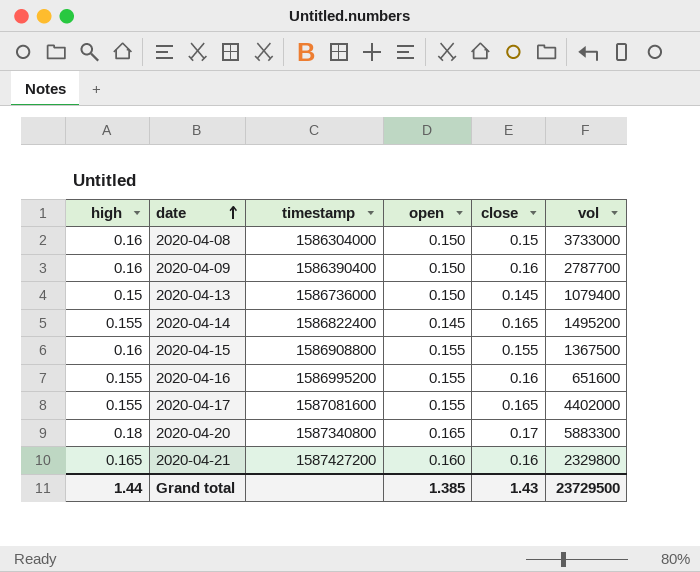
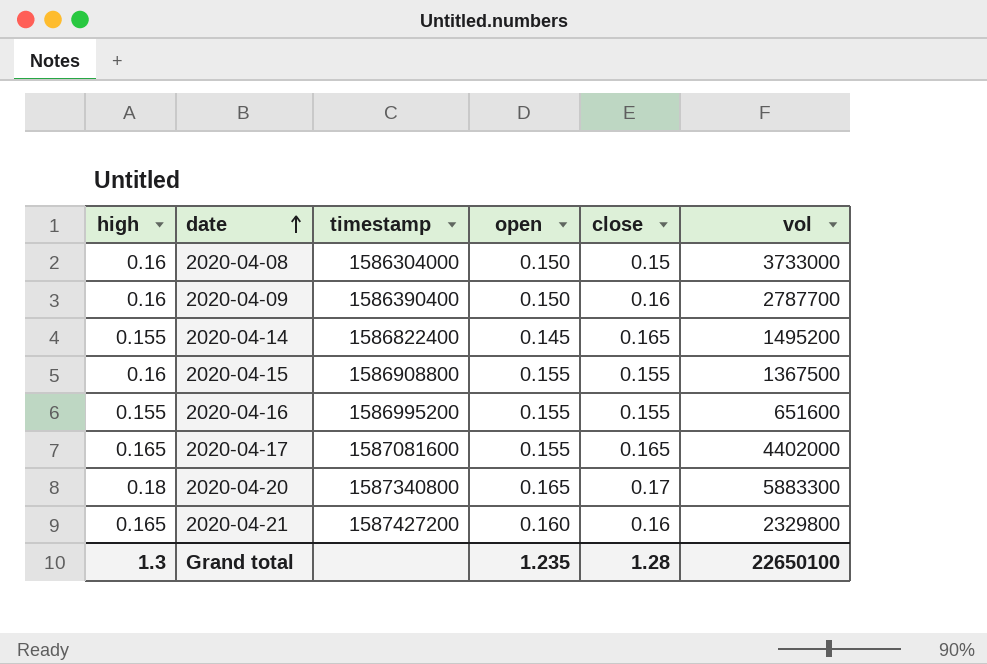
row 2020-04-13: 0.15 | 1586736000 | 0.150 | 0.145 | 1079400 -> none
2020-04-16 | close: 0.16 -> 0.155
2020-04-17 | high: 0.155 -> 0.165
Grand total | high: 1.44 -> 1.3
Grand total | open: 1.385 -> 1.235
Grand total | close: 1.43 -> 1.28
Grand total | vol: 23729500 -> 22650100

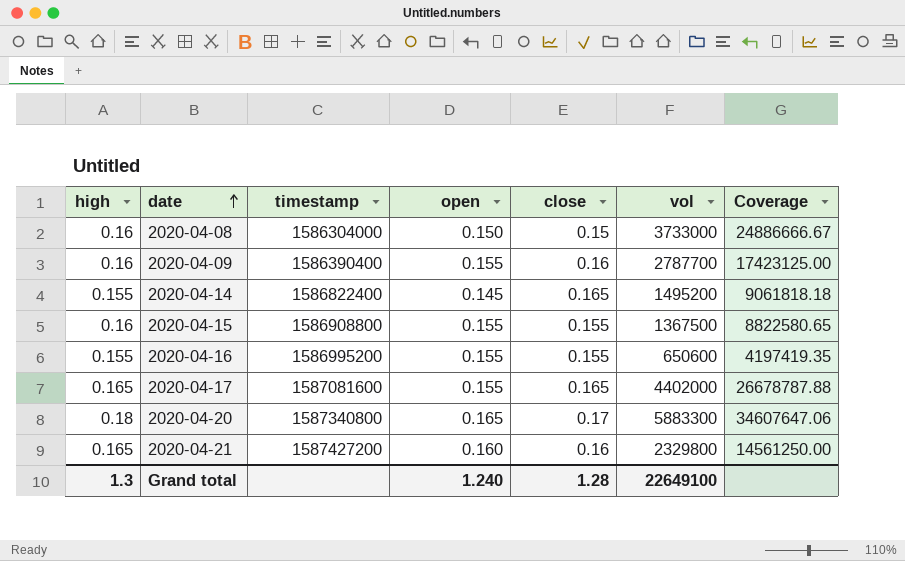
column Coverage | formula: none -> [vol] / [close]
2020-04-09 | open: 0.150 -> 0.155
2020-04-16 | vol: 651600 -> 650600
Grand total | open: 1.235 -> 1.240
Grand total | vol: 22650100 -> 22649100

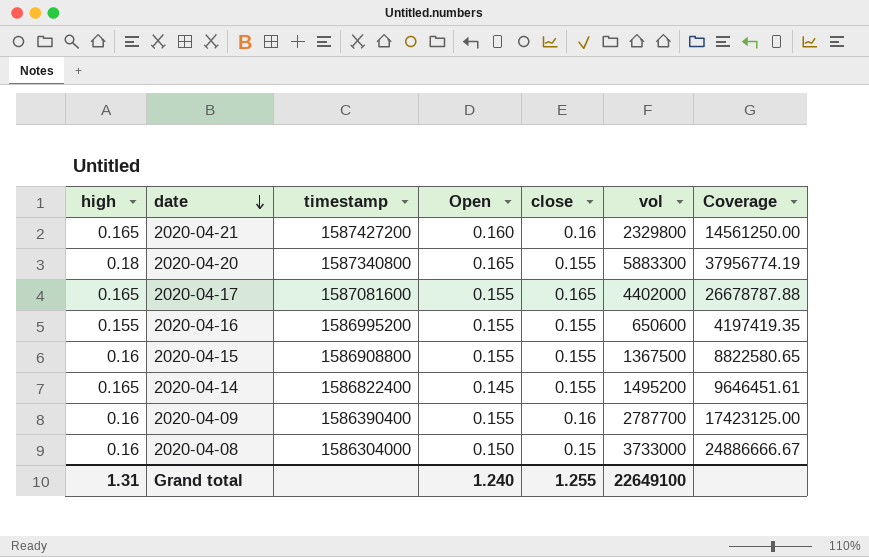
row order: date ascending -> date descending
column name: open -> Open
2020-04-20 | close: 0.17 -> 0.155
2020-04-20 | Coverage: 34607647.06 -> 37956774.19
2020-04-14 | high: 0.155 -> 0.165
2020-04-14 | close: 0.165 -> 0.155
2020-04-14 | Coverage: 9061818.18 -> 9646451.61
Grand total | high: 1.3 -> 1.31
Grand total | close: 1.28 -> 1.255

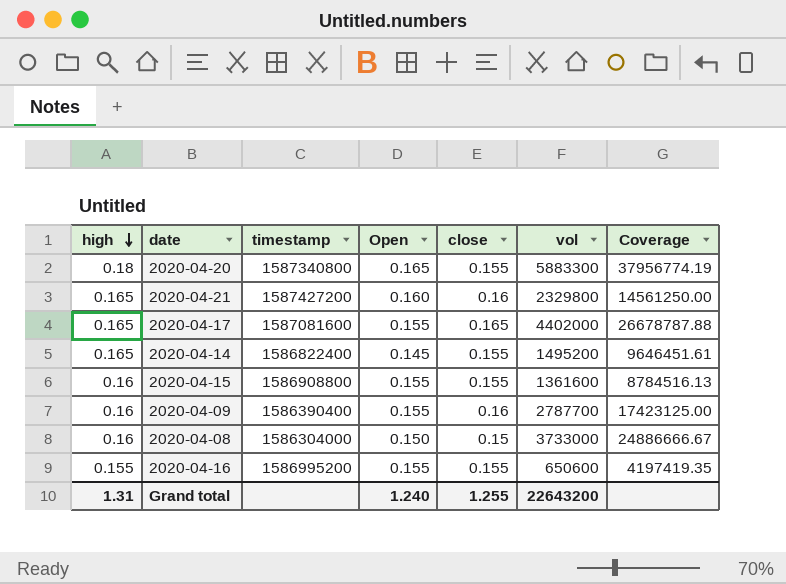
row order: date descending -> high descending
2020-04-15 | vol: 1367500 -> 1361600
2020-04-15 | Coverage: 8822580.65 -> 8784516.13
Grand total | vol: 22649100 -> 22643200

